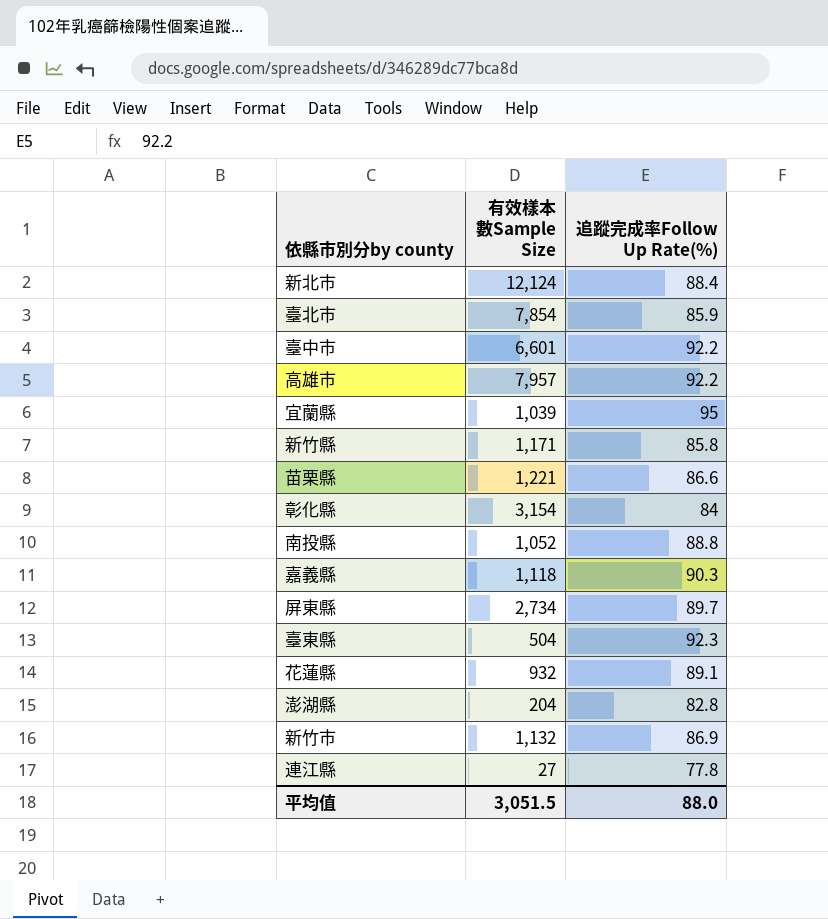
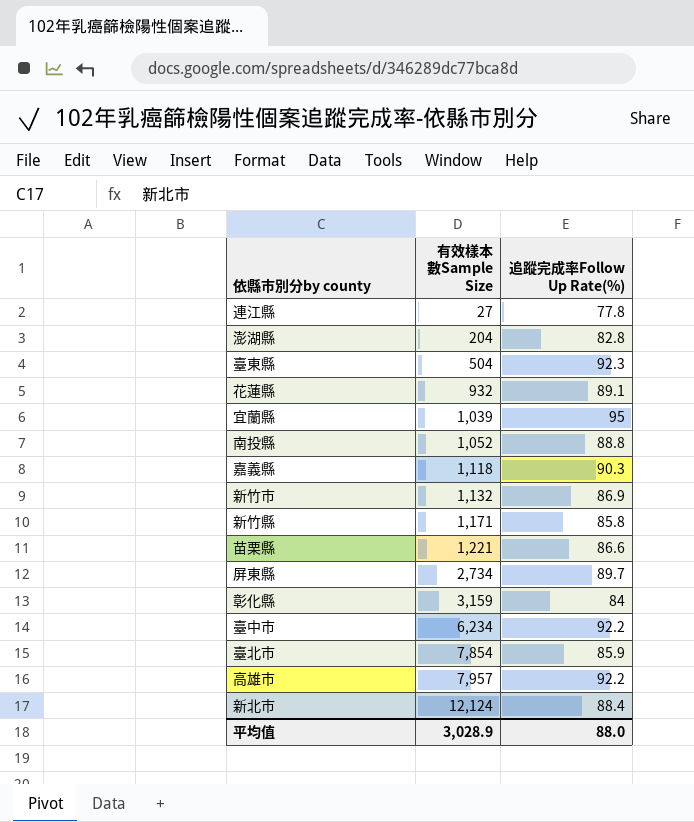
row order: none -> 有效樣本數Sample Size ascending
彰化縣 | 有效樣本數Sample Size: 3,154 -> 3,159
臺中市 | 有效樣本數Sample Size: 6,601 -> 6,234
平均值 | 有效樣本數Sample Size: 3,051.5 -> 3,028.9

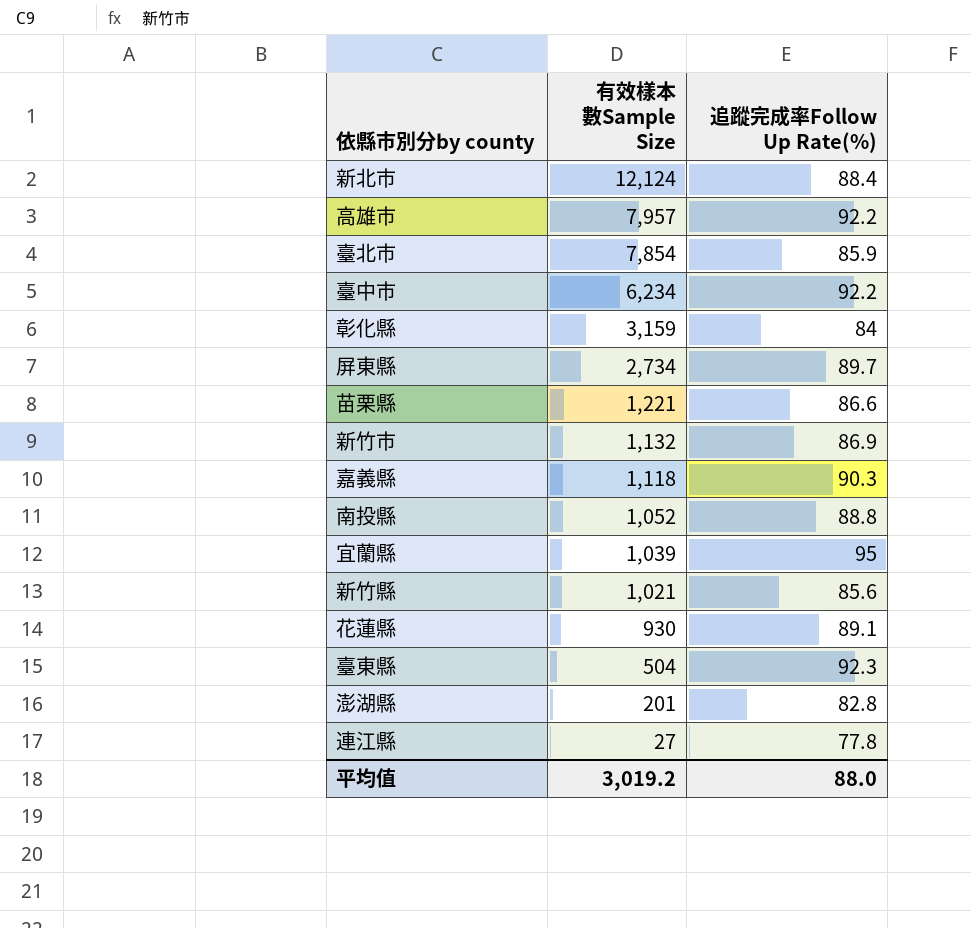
row order: 有效樣本數Sample Size ascending -> 有效樣本數Sample Size descending
新竹縣 | 有效樣本數Sample Size: 1,171 -> 1,021
新竹縣 | 追蹤完成率Follow Up Rate(%): 85.8 -> 85.6
花蓮縣 | 有效樣本數Sample Size: 932 -> 930
澎湖縣 | 有效樣本數Sample Size: 204 -> 201
平均值 | 有效樣本數Sample Size: 3,028.9 -> 3,019.2

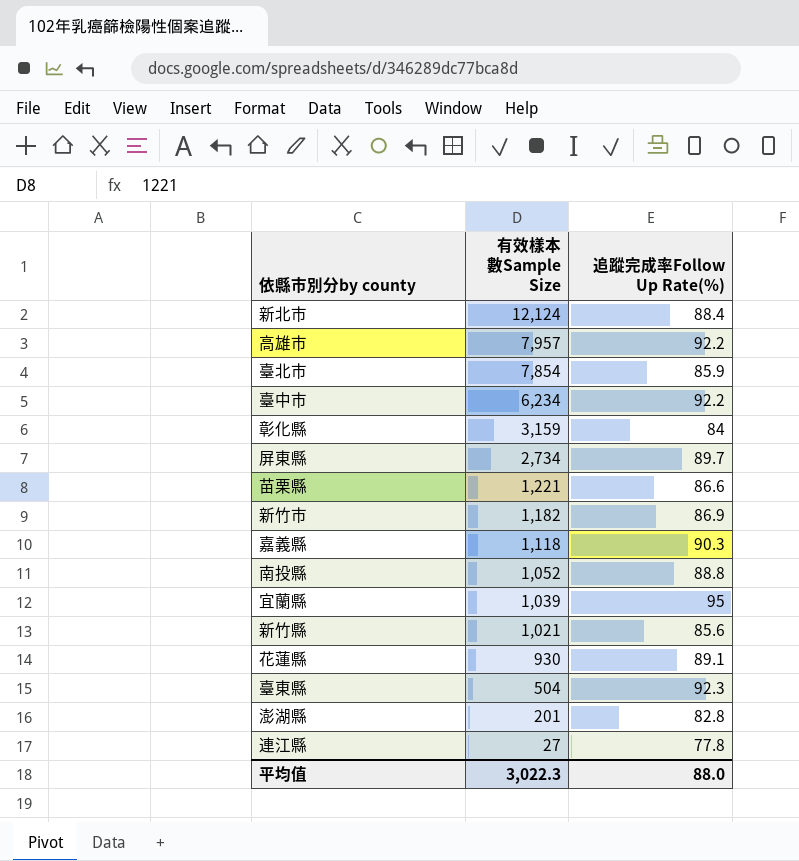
新竹市 | 有效樣本數Sample Size: 1,132 -> 1,182
平均值 | 有效樣本數Sample Size: 3,019.2 -> 3,022.3

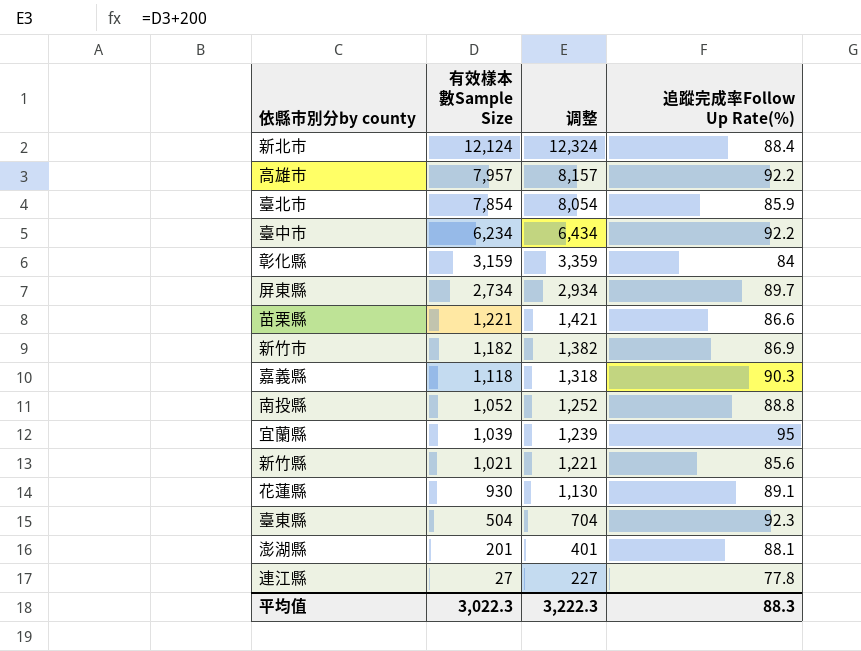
column 调整 | formula: none -> [有效樣本數Sample Size] + 200
澎湖縣 | 追蹤完成率Follow Up Rate(%): 82.8 -> 88.1
平均值 | 追蹤完成率Follow Up Rate(%): 88.0 -> 88.3

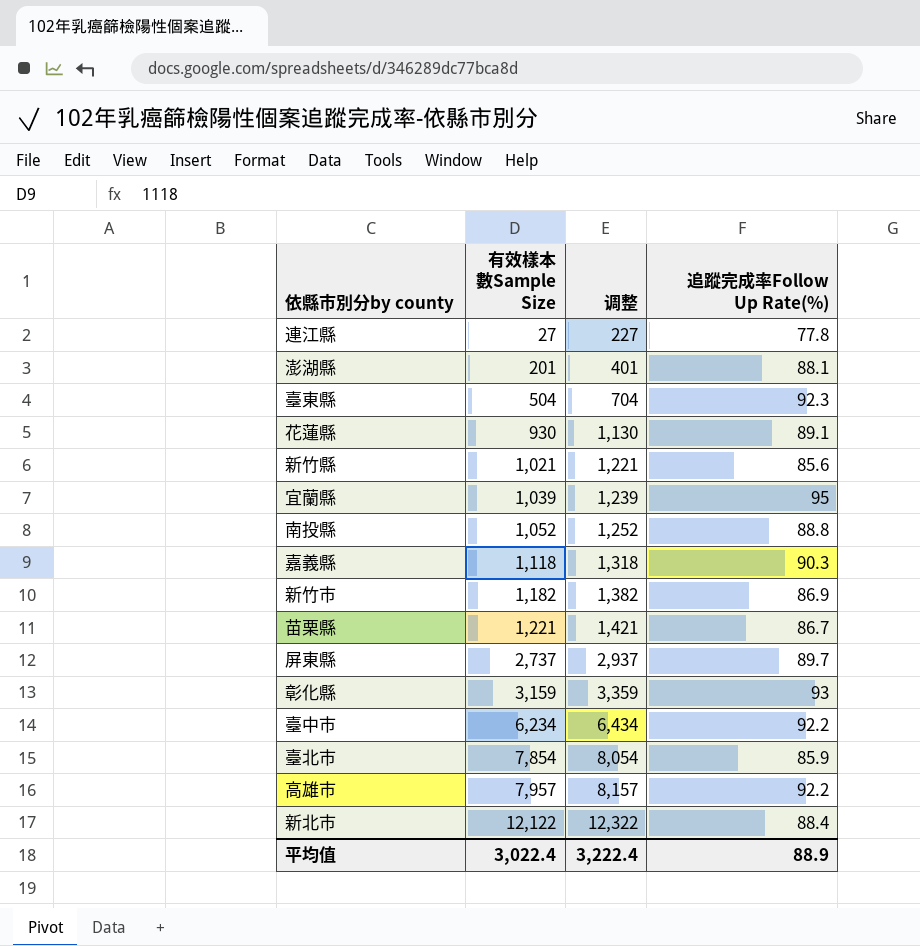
row order: 有效樣本數Sample Size descending -> 有效樣本數Sample Size ascending
苗栗縣 | 追蹤完成率Follow Up Rate(%): 86.6 -> 86.7
屏東縣 | 有效樣本數Sample Size: 2,734 -> 2,737
屏東縣 | 调整: 2,934 -> 2,937
彰化縣 | 追蹤完成率Follow Up Rate(%): 84 -> 93
新北市 | 有效樣本數Sample Size: 12,124 -> 12,122
新北市 | 调整: 12,324 -> 12,322
平均值 | 有效樣本數Sample Size: 3,022.3 -> 3,022.4
平均值 | 调整: 3,222.3 -> 3,222.4
平均值 | 追蹤完成率Follow Up Rate(%): 88.3 -> 88.9

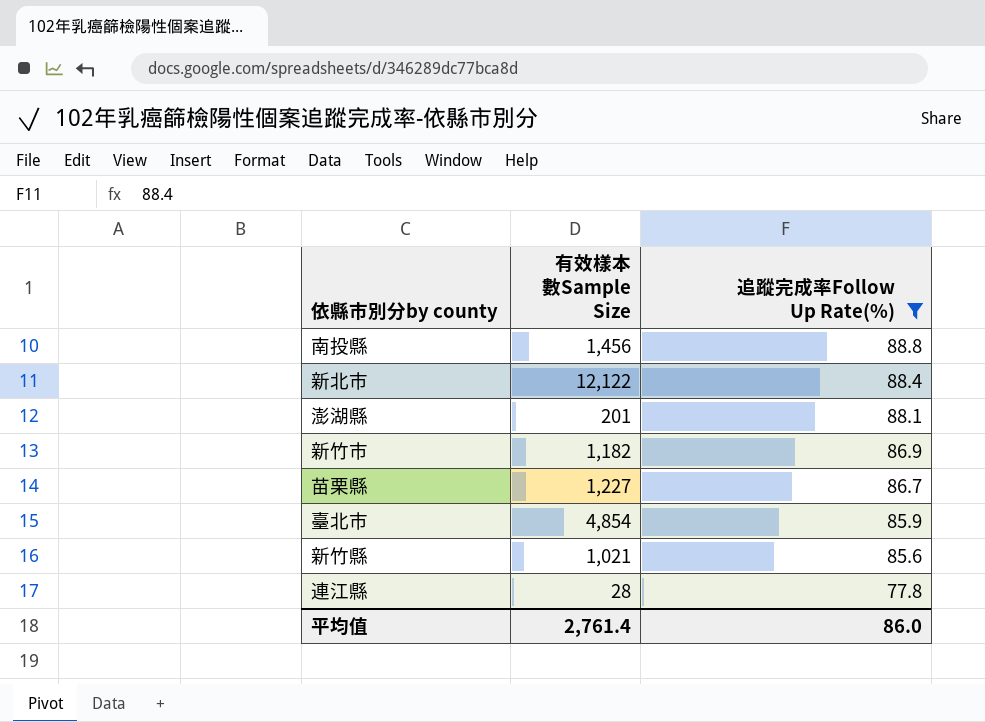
filter: none -> 追蹤完成率Follow Up Rate(%) <= 88.8
row order: 有效樣本數Sample Size ascending -> 追蹤完成率Follow Up Rate(%) descending
column 调整 | formula: [有效樣本數Sample Size] + 200 -> none
南投縣 | 有效樣本數Sample Size: 1,052 -> 1,456
苗栗縣 | 有效樣本數Sample Size: 1,221 -> 1,227
臺北市 | 有效樣本數Sample Size: 7,854 -> 4,854
連江縣 | 有效樣本數Sample Size: 27 -> 28
平均值 | 有效樣本數Sample Size: 3,022.4 -> 2,761.4
平均值 | 追蹤完成率Follow Up Rate(%): 88.9 -> 86.0

